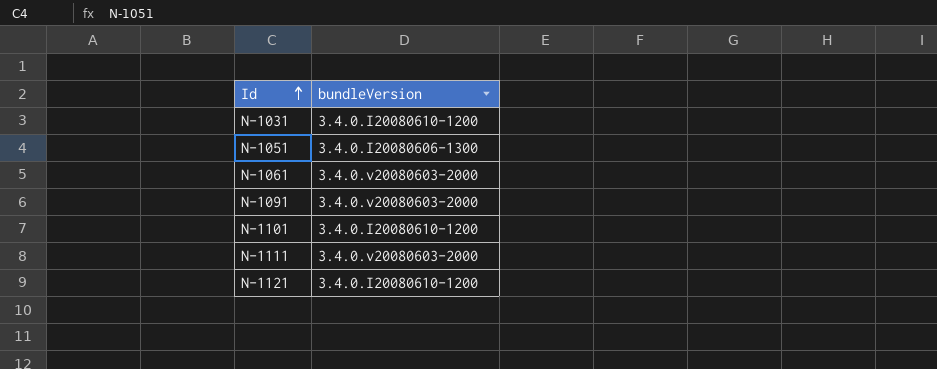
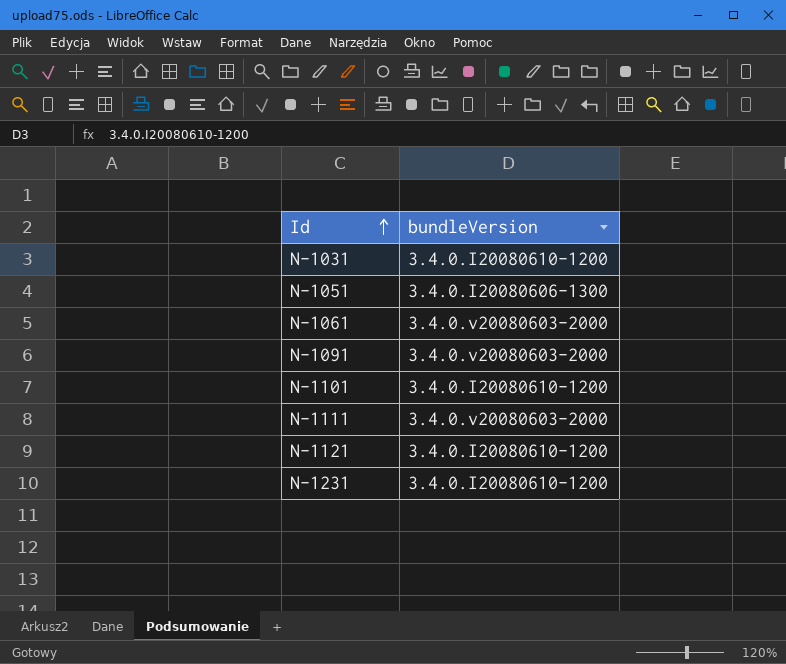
row N-1231: none -> 3.4.0.I20080610-1200

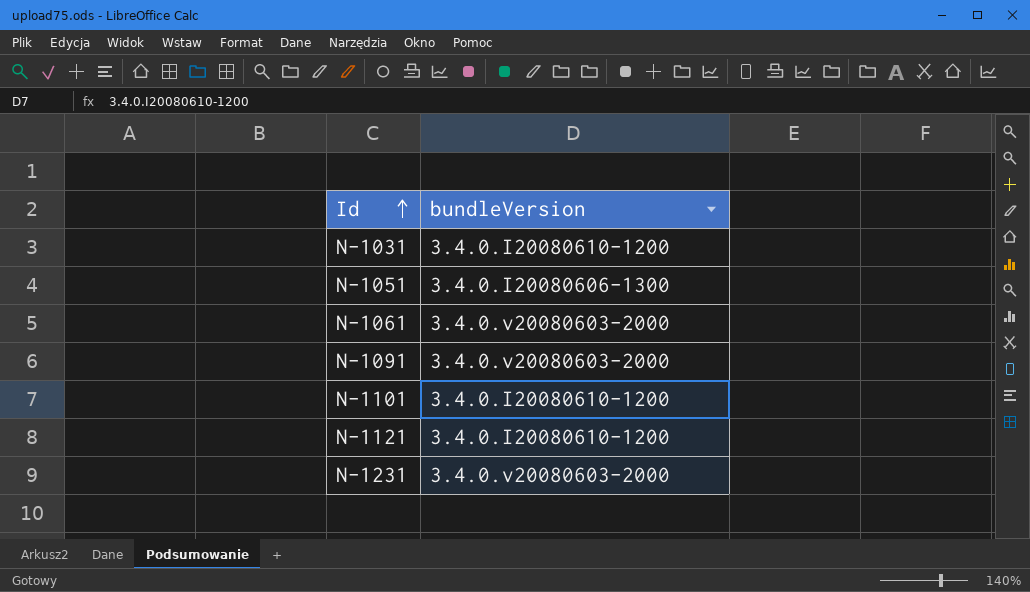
row N-1111: 3.4.0.v20080603-2000 -> none
N-1231 | bundleVersion: 3.4.0.I20080610-1200 -> 3.4.0.v20080603-2000

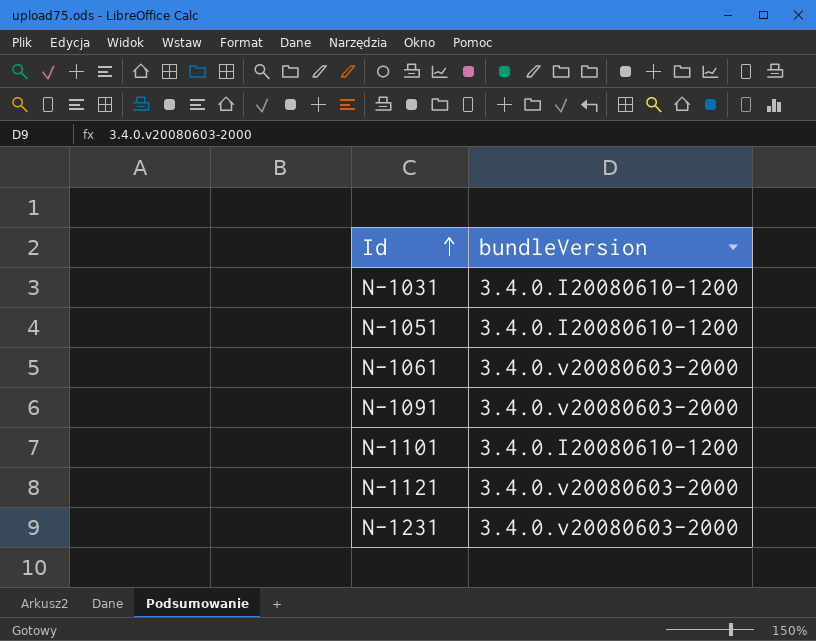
N-1051 | bundleVersion: 3.4.0.I20080606-1300 -> 3.4.0.I20080610-1200
N-1121 | bundleVersion: 3.4.0.I20080610-1200 -> 3.4.0.v20080603-2000

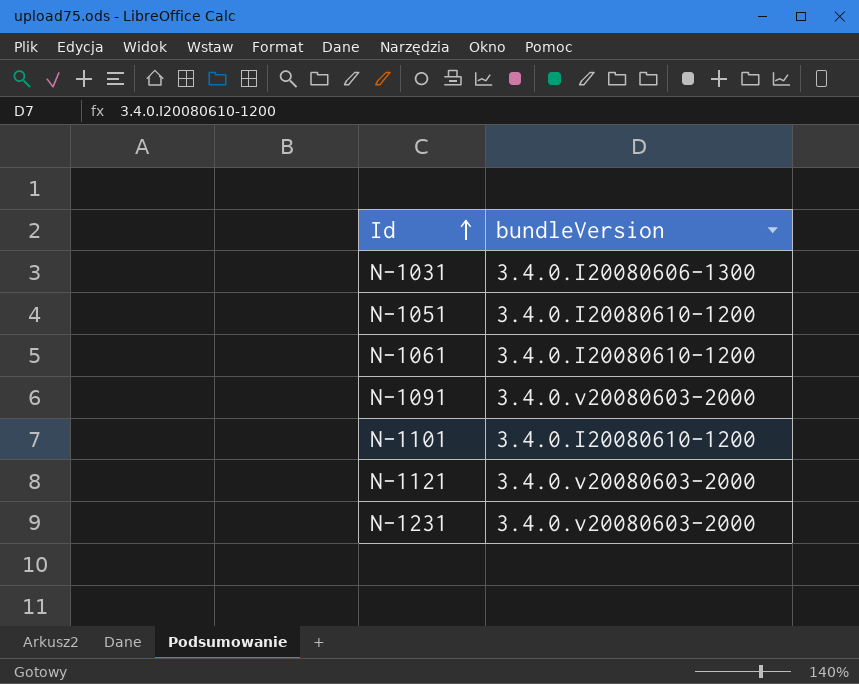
N-1031 | bundleVersion: 3.4.0.I20080610-1200 -> 3.4.0.I20080606-1300
N-1061 | bundleVersion: 3.4.0.v20080603-2000 -> 3.4.0.I20080610-1200

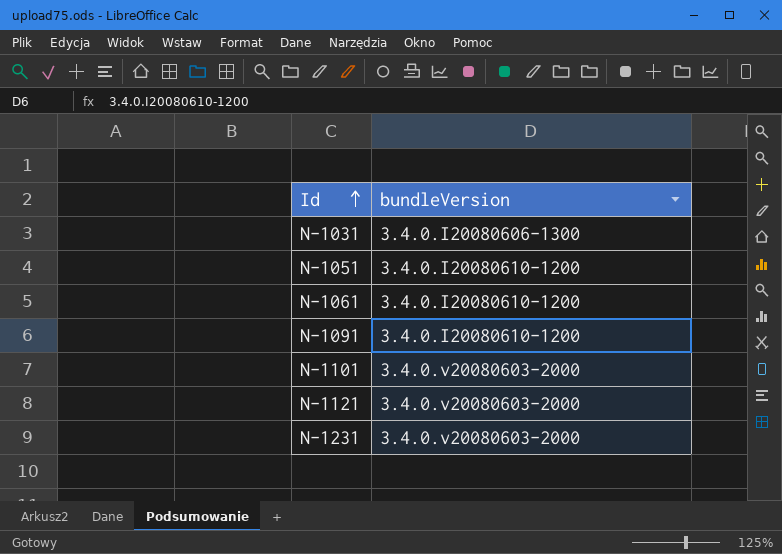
N-1091 | bundleVersion: 3.4.0.v20080603-2000 -> 3.4.0.I20080610-1200
N-1101 | bundleVersion: 3.4.0.I20080610-1200 -> 3.4.0.v20080603-2000

